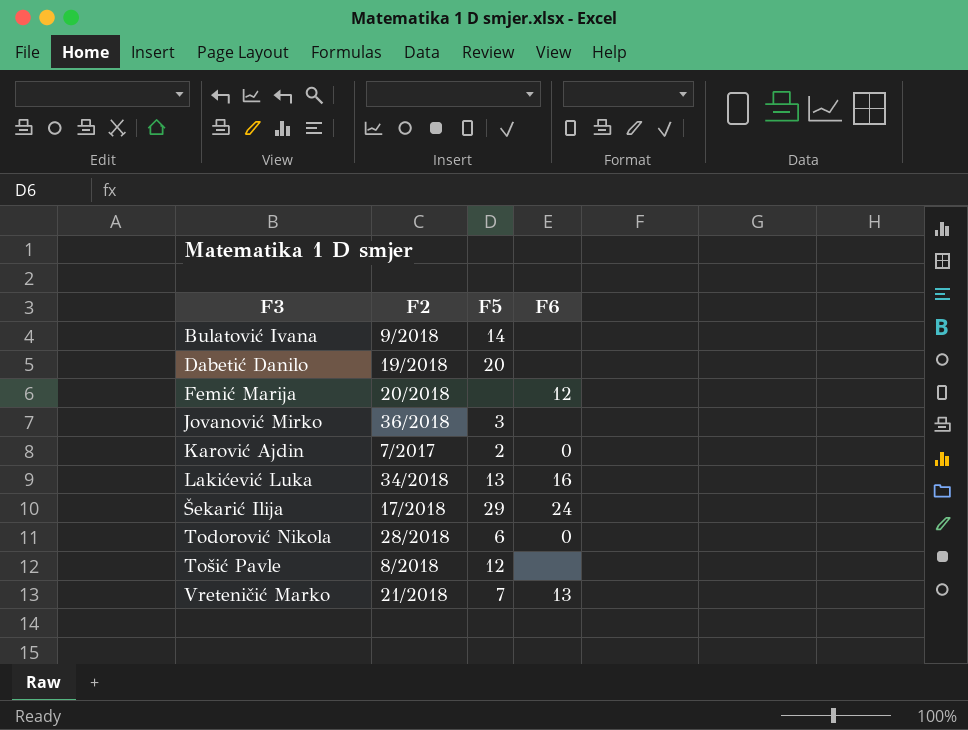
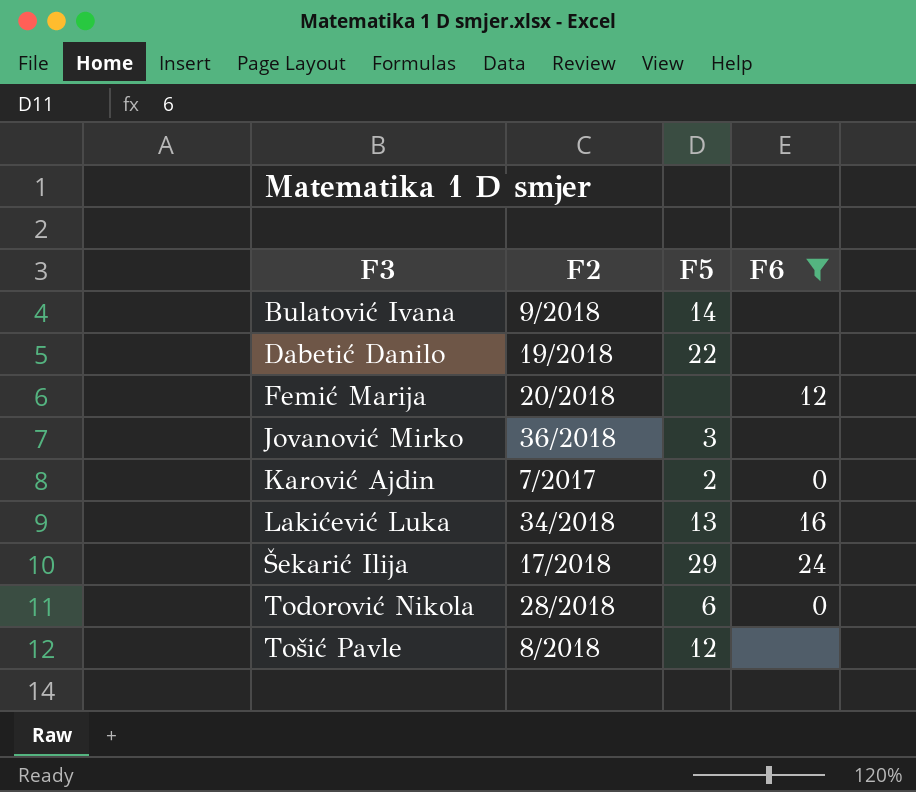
filter: none -> F6 != 13
Dabetić Danilo | F5: 20 -> 22

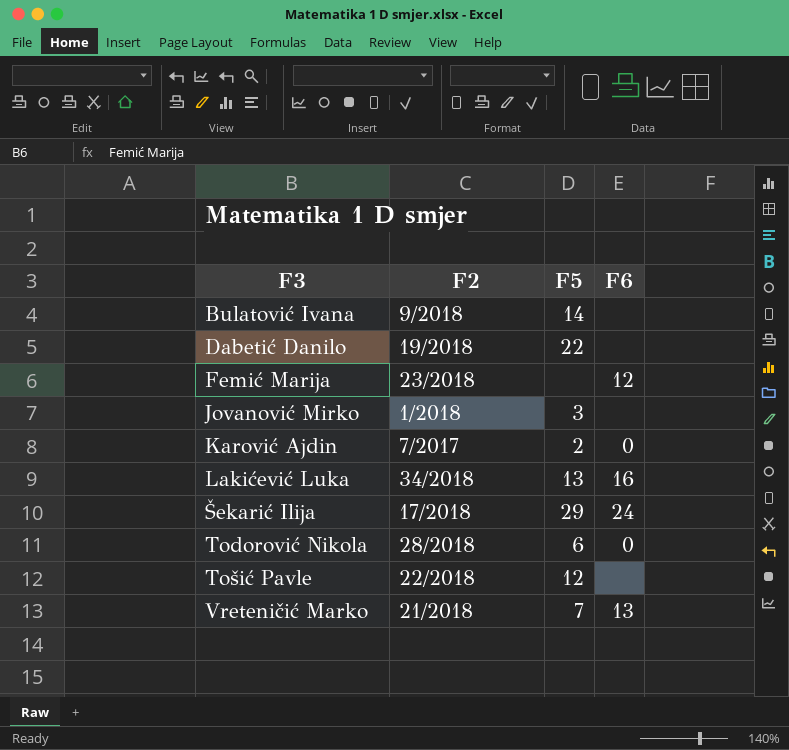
filter: F6 != 13 -> none
Femić Marija | F2: 20/2018 -> 23/2018
Jovanović Mirko | F2: 36/2018 -> 1/2018
Tošić Pavle | F2: 8/2018 -> 22/2018

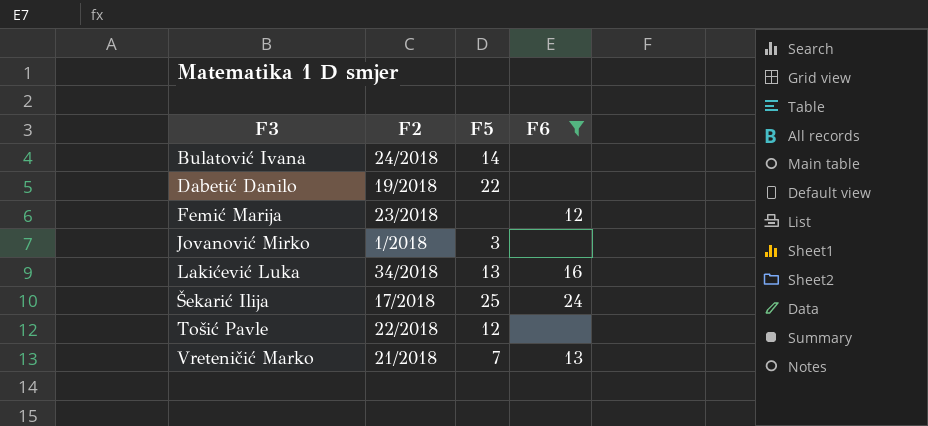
filter: none -> F6 != 0
Bulatović Ivana | F2: 9/2018 -> 24/2018
Šekarić Ilija | F5: 29 -> 25

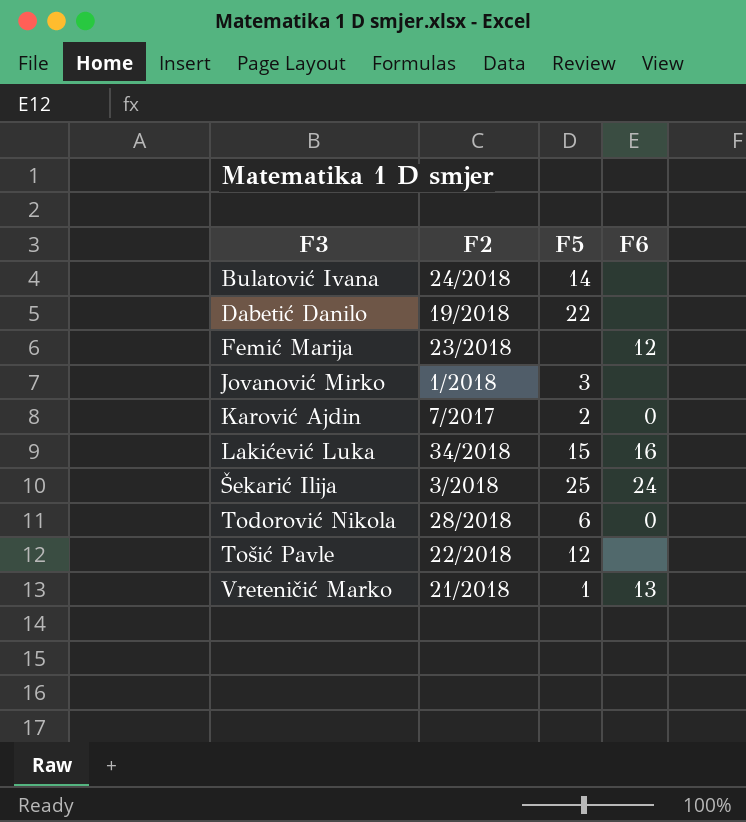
filter: F6 != 0 -> none
Lakićević Luka | F5: 13 -> 15
Šekarić Ilija | F2: 17/2018 -> 3/2018
Vreteničić Marko | F5: 7 -> 1

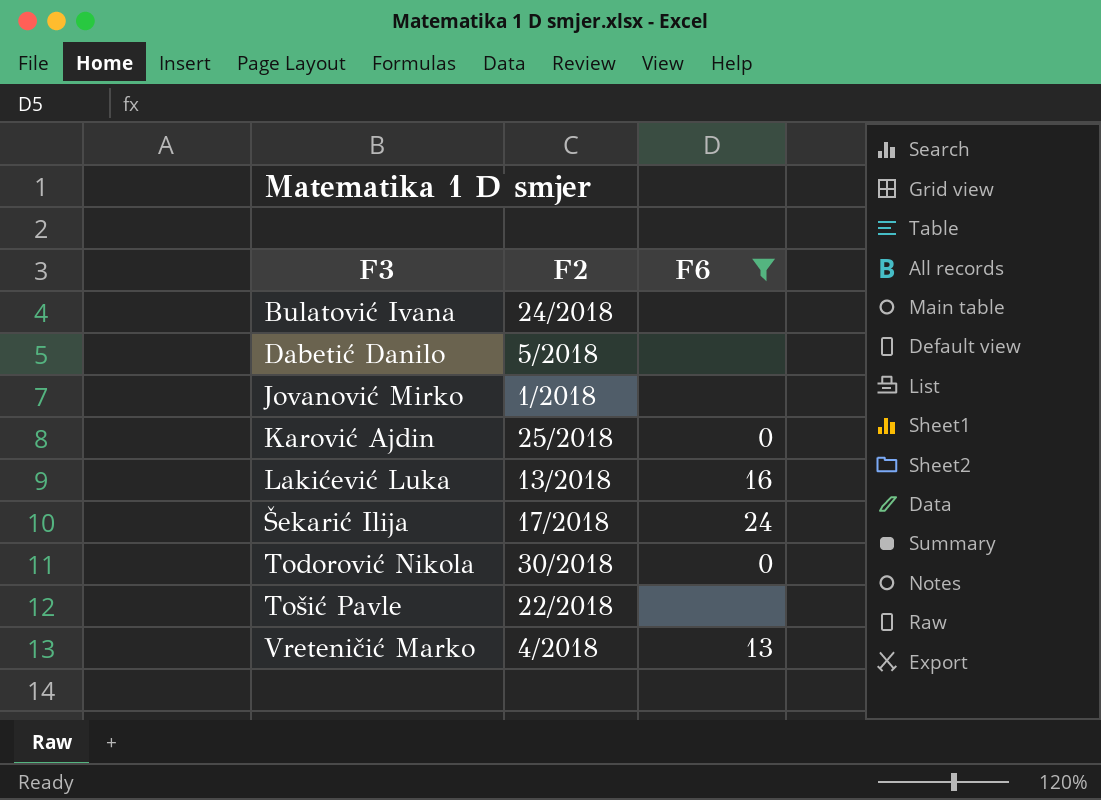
filter: none -> F6 != 12
column F5 | position: 3 -> none
Dabetić Danilo | F2: 19/2018 -> 5/2018
Karović Ajdin | F2: 7/2017 -> 25/2018
Lakićević Luka | F2: 34/2018 -> 13/2018
Šekarić Ilija | F2: 3/2018 -> 17/2018
Todorović Nikola | F2: 28/2018 -> 30/2018
Vreteničić Marko | F2: 21/2018 -> 4/2018

